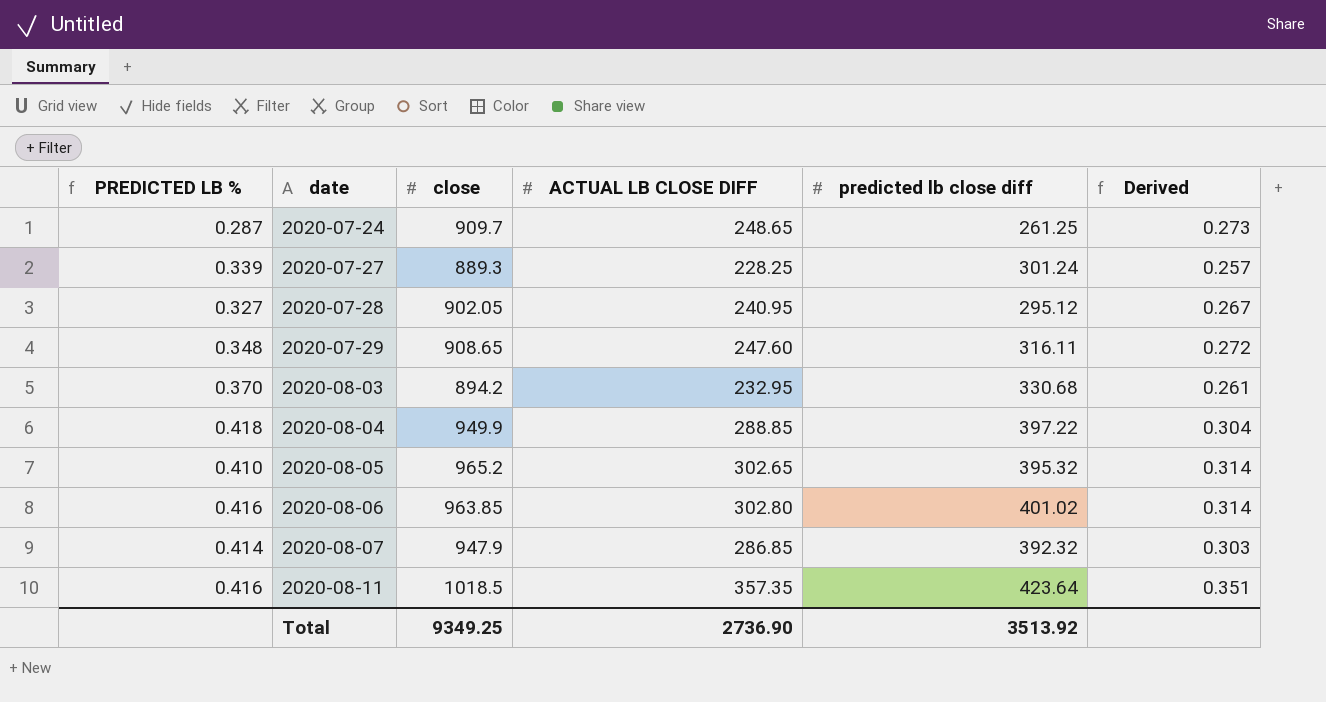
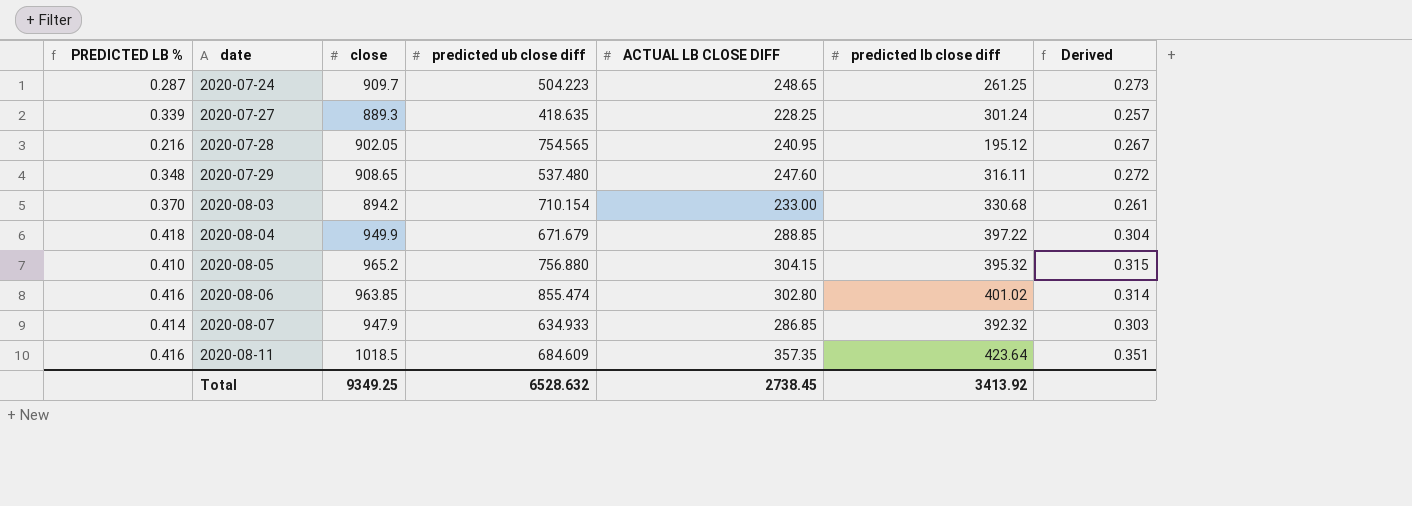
column predicted ub close diff | position: none -> 4
2020-07-28 | PREDICTED LB %: 0.327 -> 0.216
2020-07-28 | predicted lb close diff: 295.12 -> 195.12
2020-08-03 | ACTUAL LB CLOSE DIFF: 232.95 -> 233.00
2020-08-05 | ACTUAL LB CLOSE DIFF: 302.65 -> 304.15
2020-08-05 | Derived: 0.314 -> 0.315
Total | ACTUAL LB CLOSE DIFF: 2736.90 -> 2738.45
Total | predicted lb close diff: 3513.92 -> 3413.92

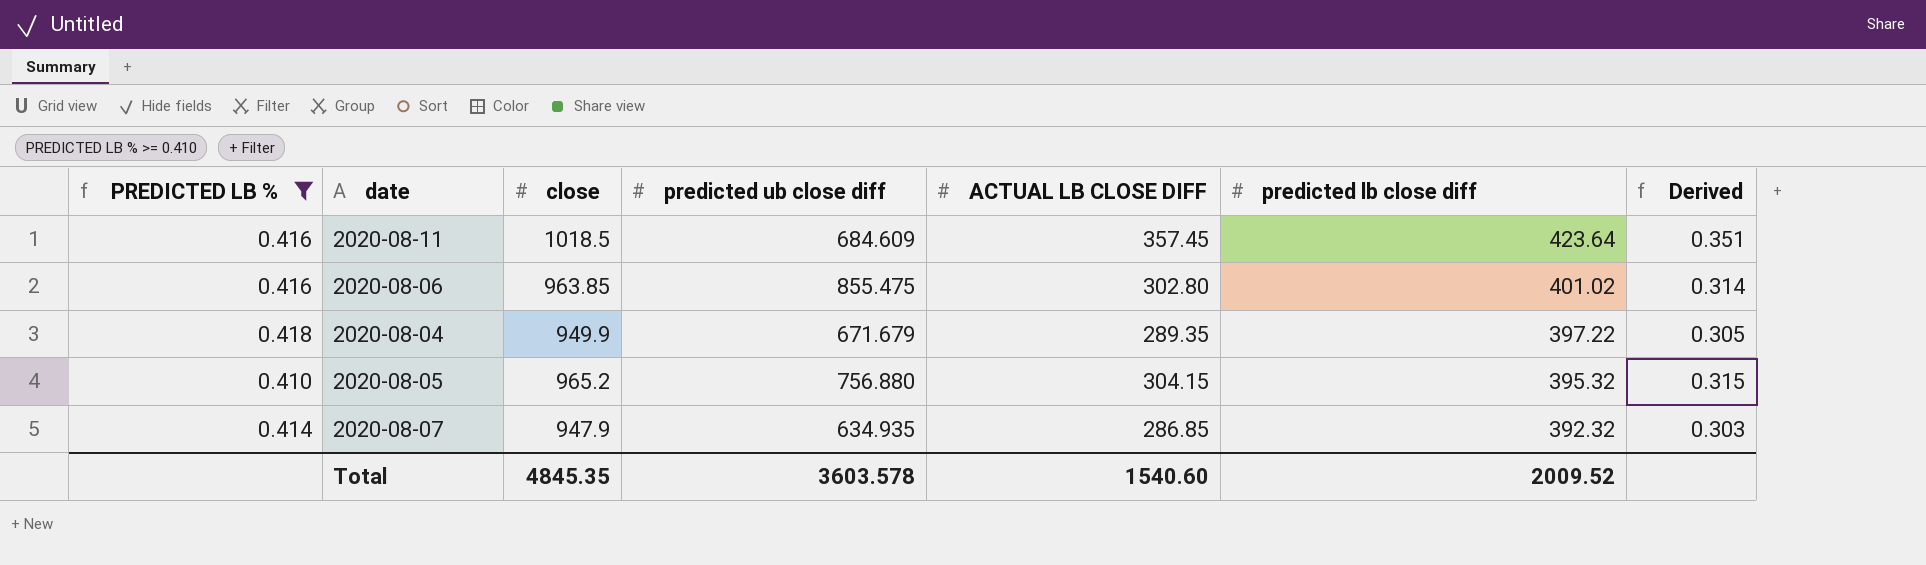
filter: none -> PREDICTED LB % >= 0.410
row order: date ascending -> predicted lb close diff descending
2020-08-11 | ACTUAL LB CLOSE DIFF: 357.35 -> 357.45
2020-08-06 | predicted ub close diff: 855.474 -> 855.475
2020-08-04 | ACTUAL LB CLOSE DIFF: 288.85 -> 289.35
2020-08-04 | Derived: 0.304 -> 0.305
2020-08-07 | predicted ub close diff: 634.933 -> 634.935
Total | close: 9349.25 -> 4845.35
Total | predicted ub close diff: 6528.632 -> 3603.578
Total | ACTUAL LB CLOSE DIFF: 2738.45 -> 1540.60
Total | predicted lb close diff: 3413.92 -> 2009.52

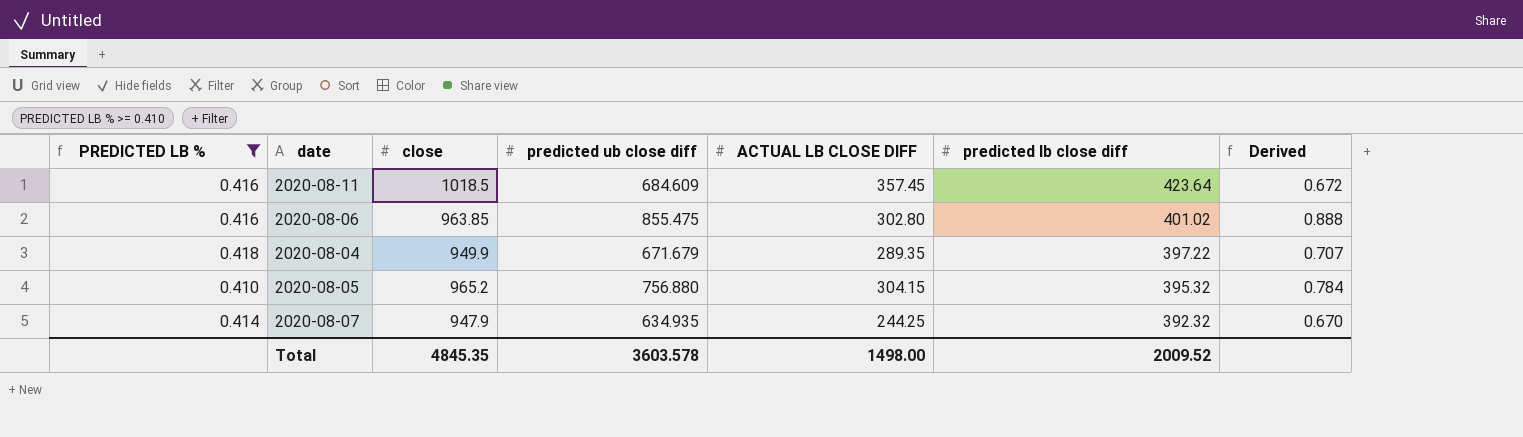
column Derived | formula: [ACTUAL LB CLOSE DIFF] / [close] -> [predicted ub close diff] / [close]
2020-08-07 | ACTUAL LB CLOSE DIFF: 286.85 -> 244.25
Total | ACTUAL LB CLOSE DIFF: 1540.60 -> 1498.00

